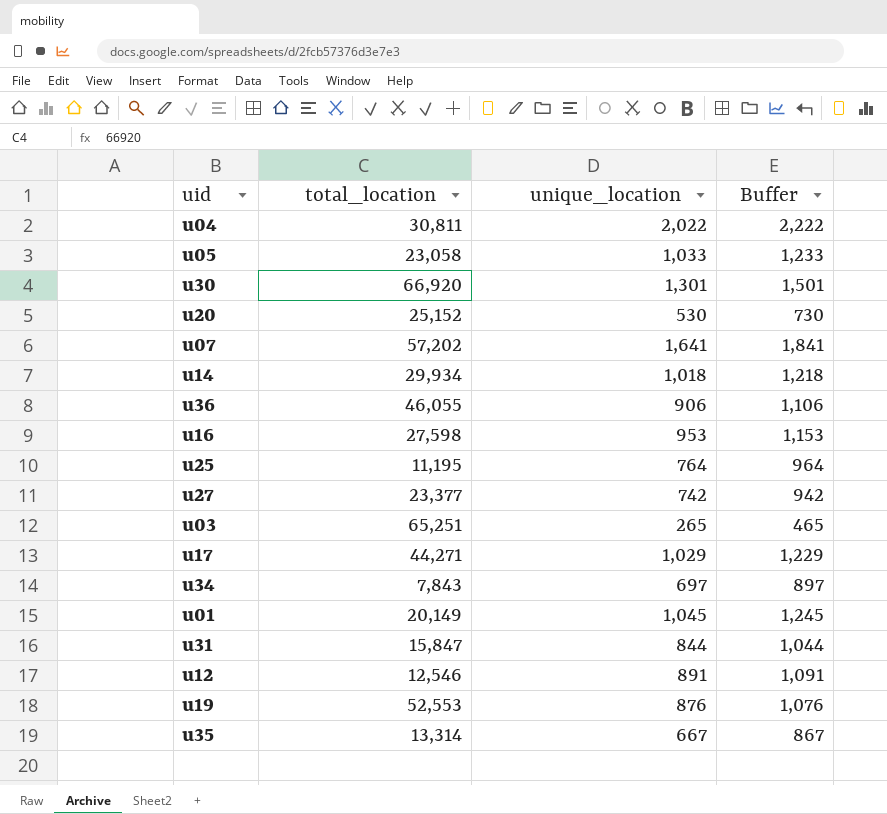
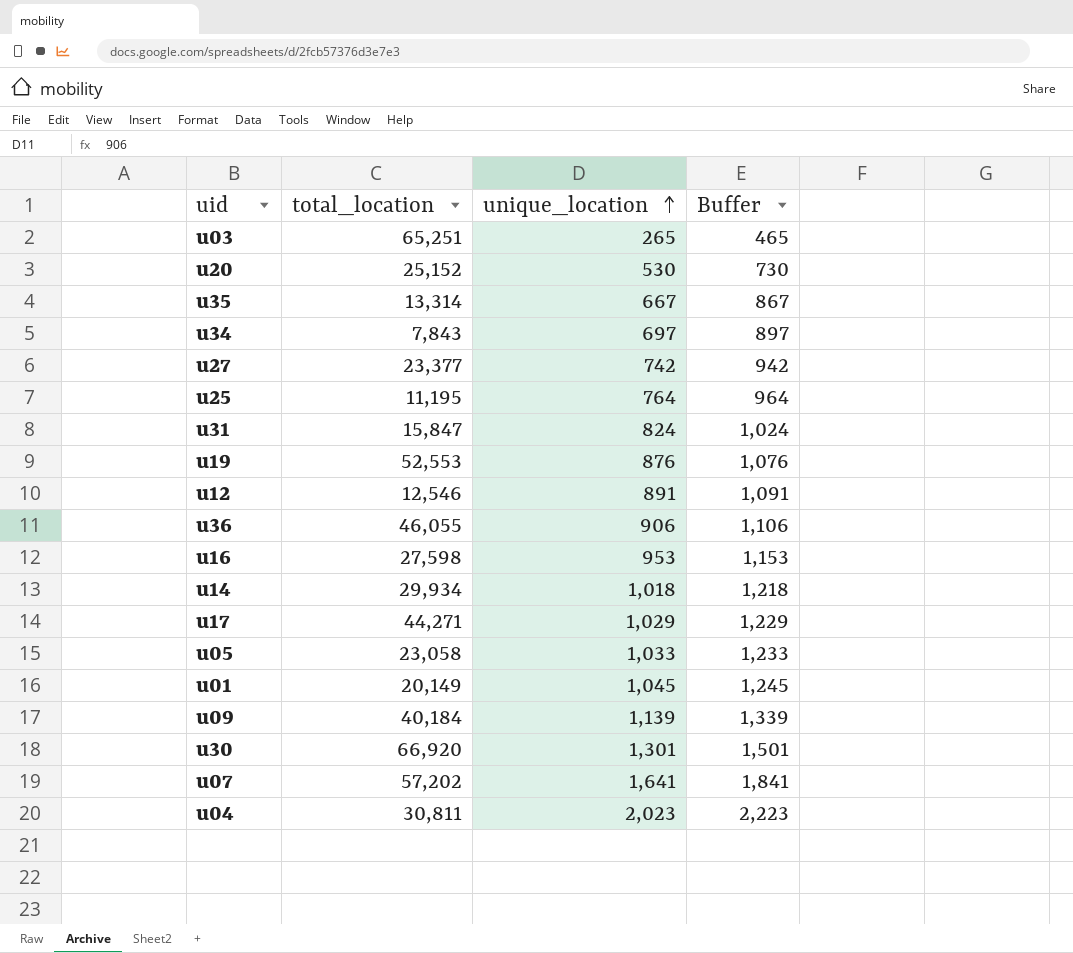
row order: none -> unique_location ascending
u31 | unique_location: 844 -> 824
u31 | Buffer: 1,044 -> 1,024
row u09: none -> 40,184 | 1,139 | 1,339
u04 | unique_location: 2,022 -> 2,023
u04 | Buffer: 2,222 -> 2,223

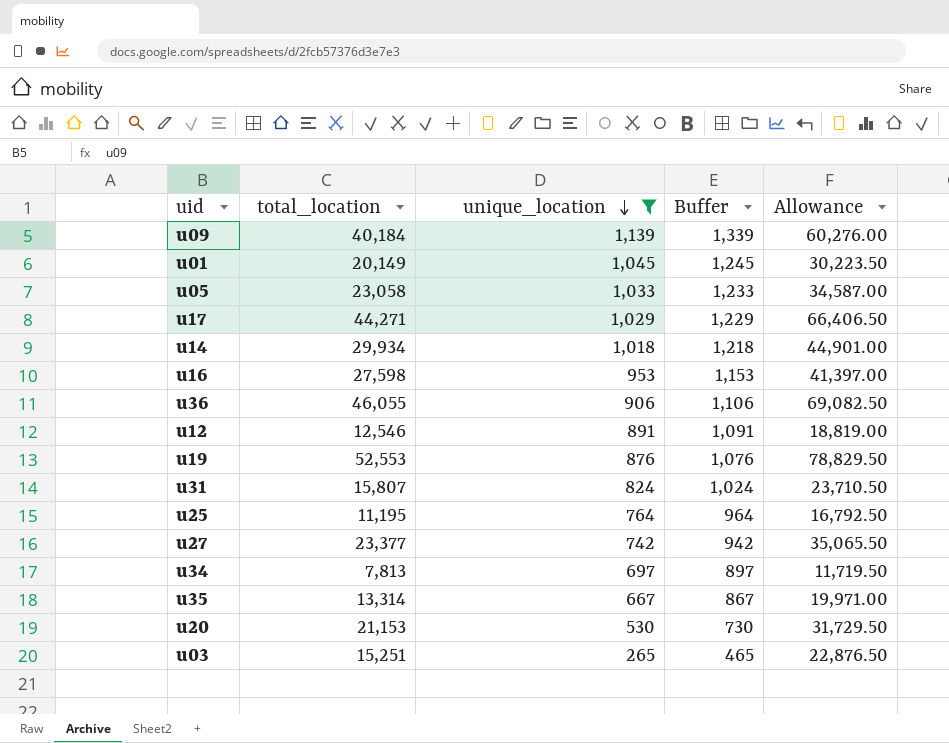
filter: none -> unique_location <= 1,139
row order: unique_location ascending -> unique_location descending
column Allowance | formula: none -> [total_location] * 1.5
u31 | total_location: 15,847 -> 15,807
u34 | total_location: 7,843 -> 7,813
u20 | total_location: 25,152 -> 21,153
u03 | total_location: 65,251 -> 15,251

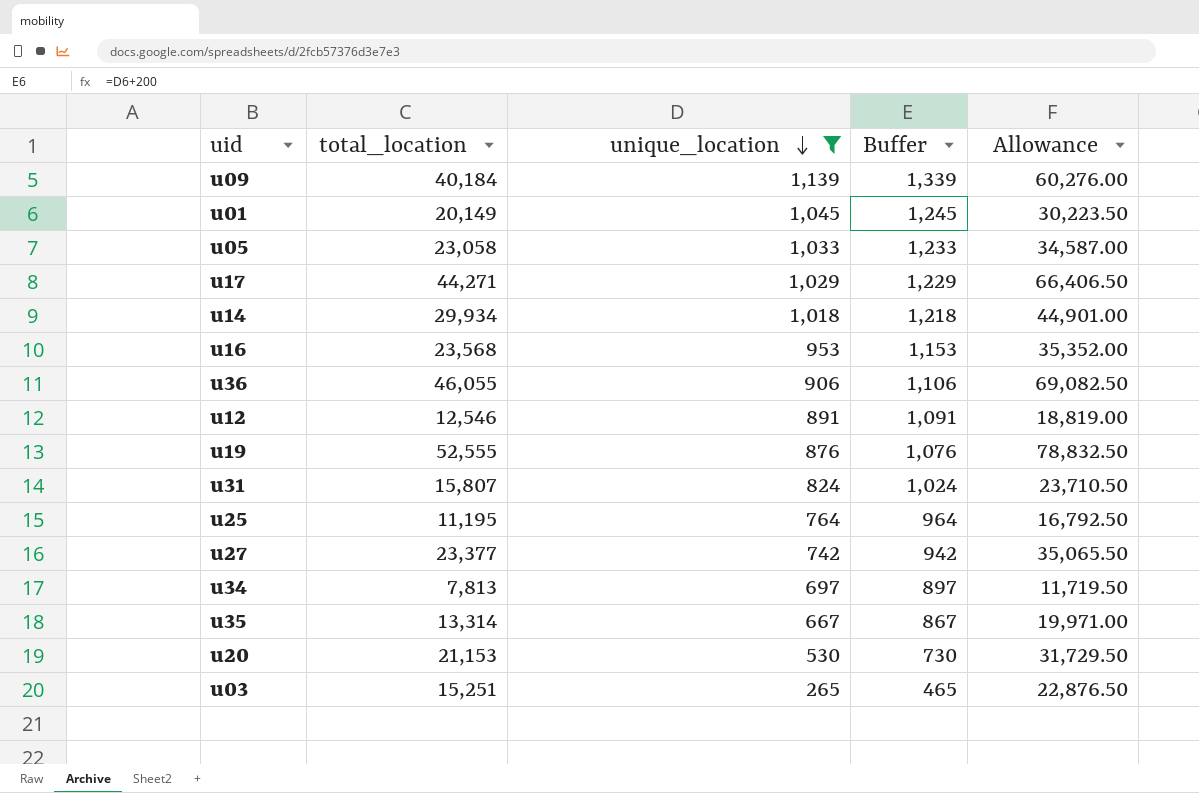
u16 | total_location: 27,598 -> 23,568
u16 | Allowance: 41,397.00 -> 35,352.00
u19 | total_location: 52,553 -> 52,555
u19 | Allowance: 78,829.50 -> 78,832.50

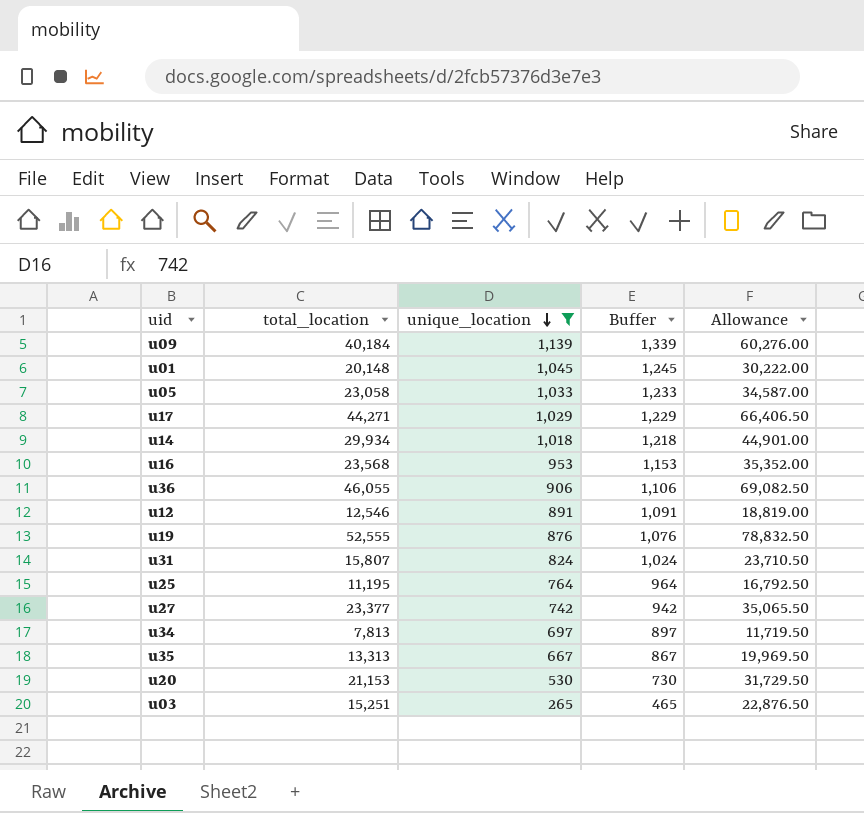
u01 | total_location: 20,149 -> 20,148
u01 | Allowance: 30,223.50 -> 30,222.00
u35 | total_location: 13,314 -> 13,313
u35 | Allowance: 19,971.00 -> 19,969.50

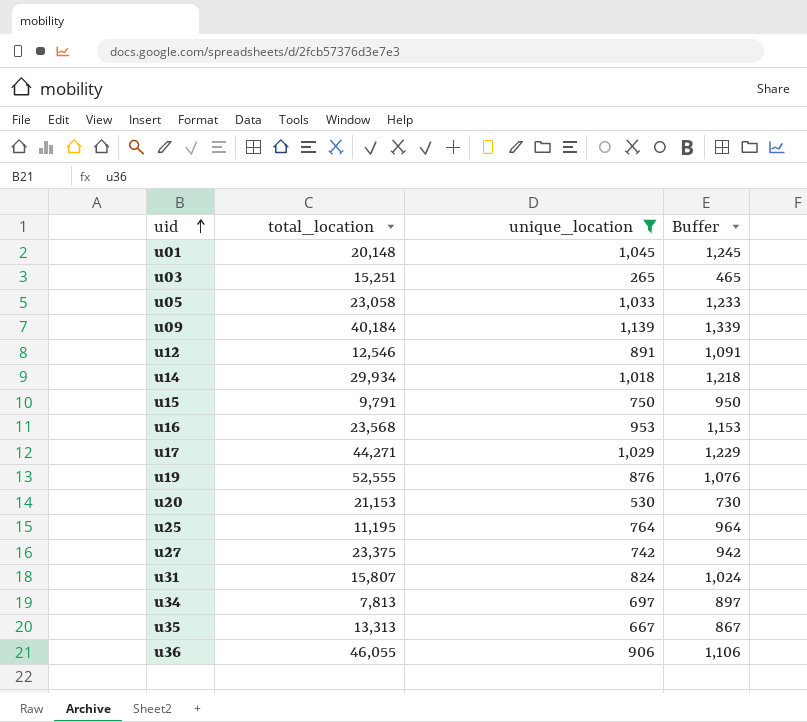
row order: unique_location descending -> uid ascending
column Allowance | formula: [total_location] * 1.5 -> none
row u15: none -> 9,791 | 750 | 950
u27 | total_location: 23,377 -> 23,375

